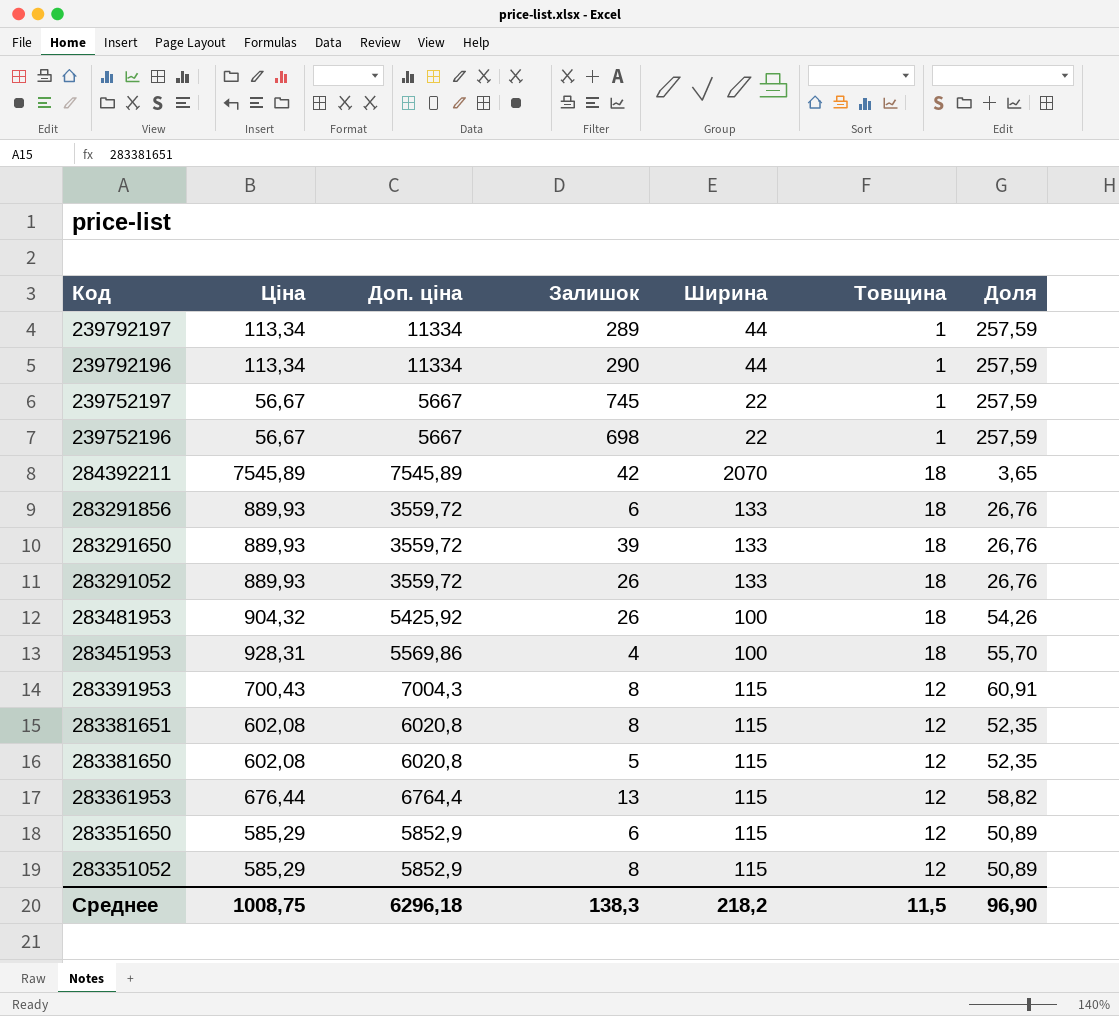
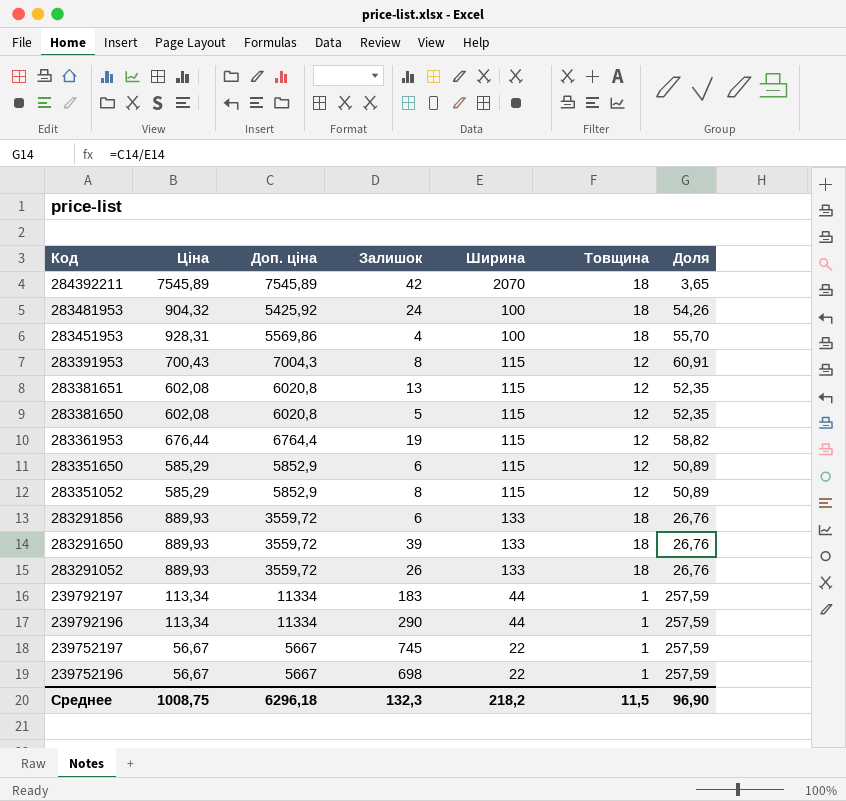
row order: none -> Код descending
283481953 | Залишок: 26 -> 24
283381651 | Залишок: 8 -> 13
283361953 | Залишок: 13 -> 19
239792197 | Залишок: 289 -> 183
Среднее | Залишок: 138,3 -> 132,3

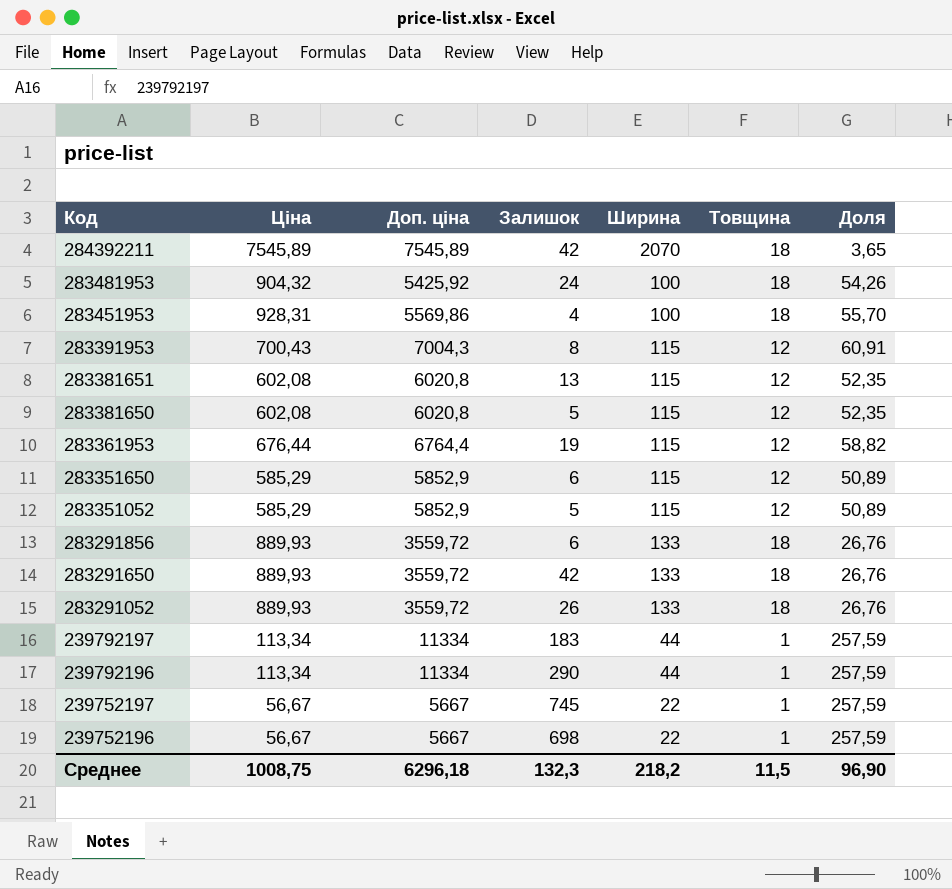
283351052 | Залишок: 8 -> 5
283291650 | Залишок: 39 -> 42

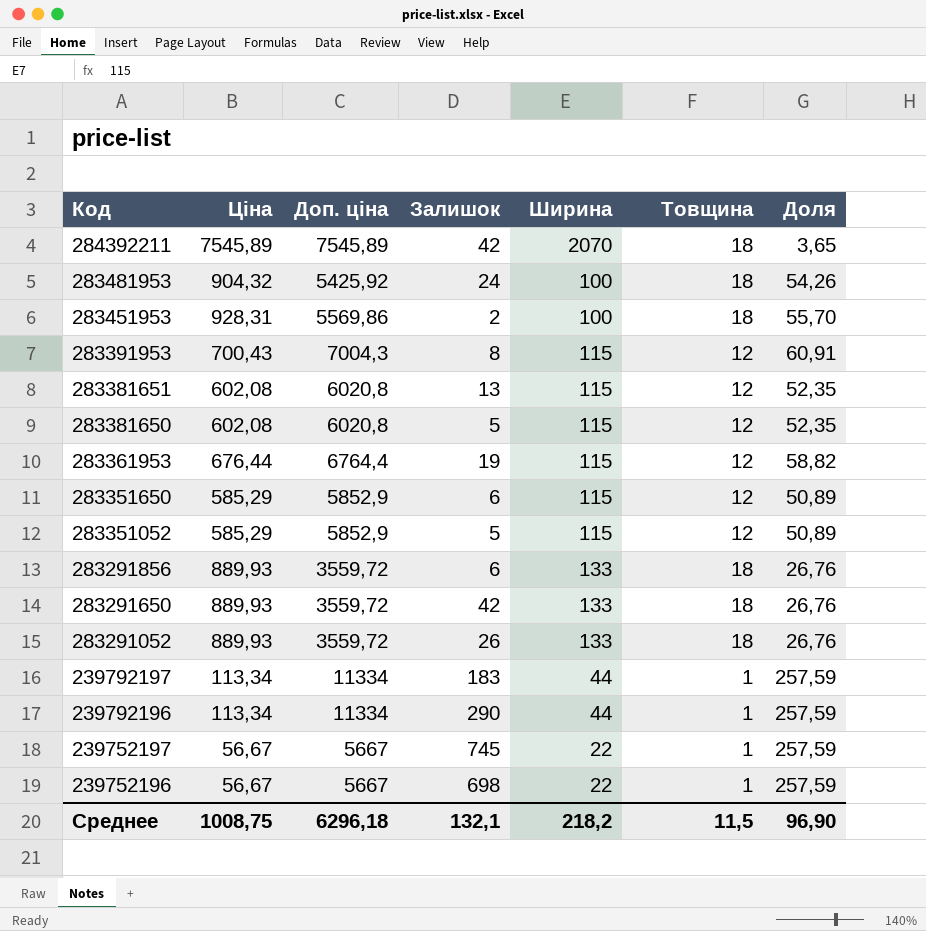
283451953 | Залишок: 4 -> 2
Среднее | Залишок: 132,3 -> 132,1

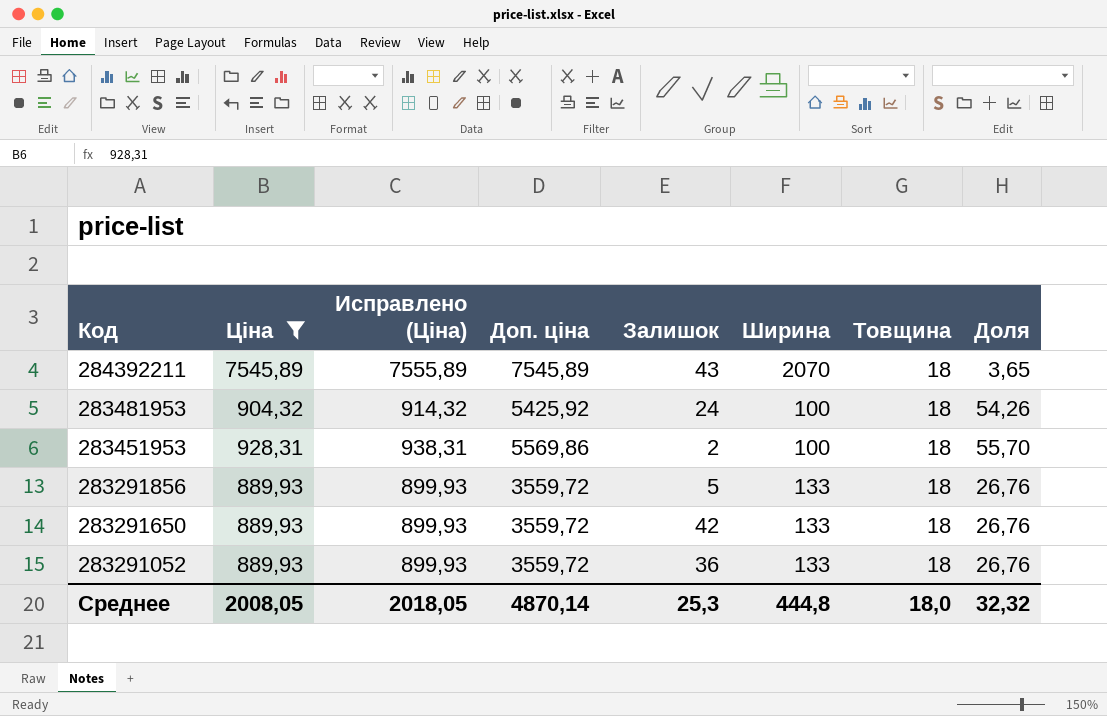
filter: none -> Ціна >= 889,93
column Исправлено (Ціна) | formula: none -> [Ціна] + 10
284392211 | Залишок: 42 -> 43
283291856 | Залишок: 6 -> 5
283291052 | Залишок: 26 -> 36
Среднее | Ціна: 1008,75 -> 2008,05
Среднее | Доп. ціна: 6296,18 -> 4870,14
Среднее | Залишок: 132,1 -> 25,3
Среднее | Ширина: 218,2 -> 444,8
Среднее | Товщина: 11,5 -> 18,0
Среднее | Доля: 96,90 -> 32,32

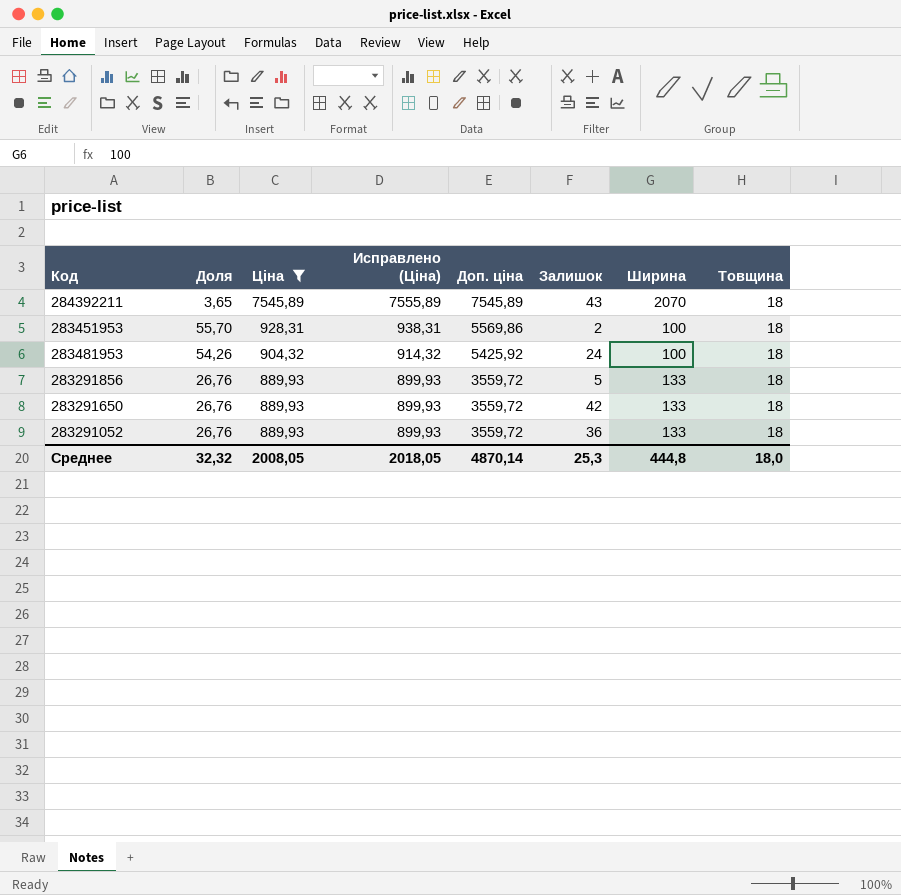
row order: Код descending -> Ціна descending
column Доля | position: 8 -> 2

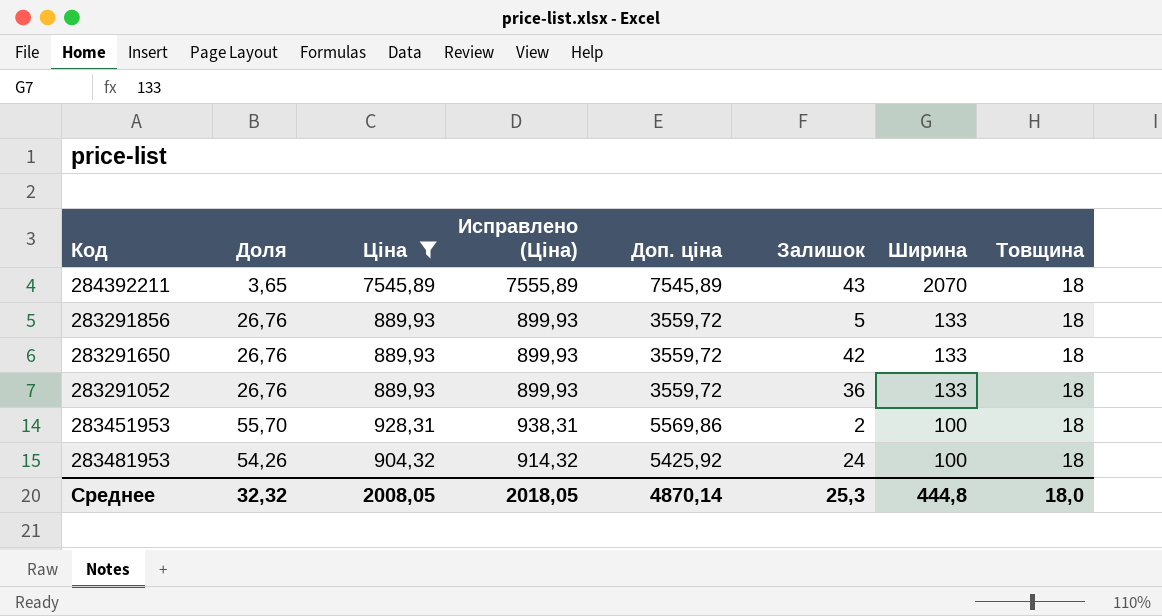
row order: Ціна descending -> Ширина descending

